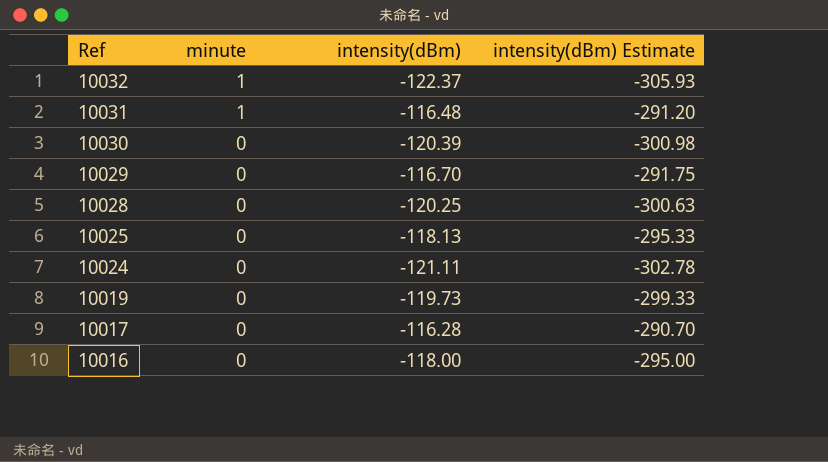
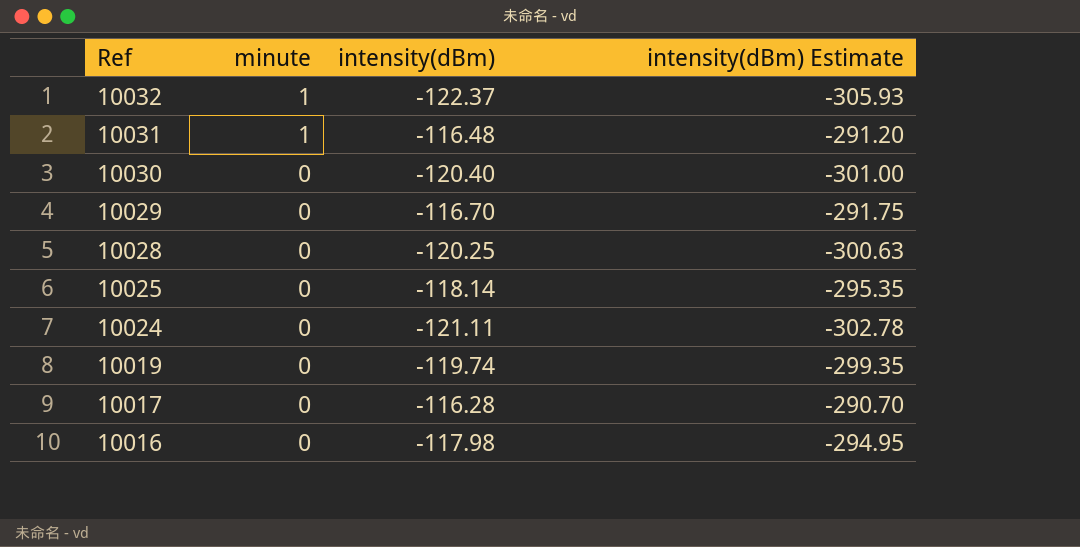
10030 | intensity(dBm): -120.39 -> -120.40
10030 | intensity(dBm) Estimate: -300.98 -> -301.00
10025 | intensity(dBm): -118.13 -> -118.14
10025 | intensity(dBm) Estimate: -295.33 -> -295.35
10019 | intensity(dBm): -119.73 -> -119.74
10019 | intensity(dBm) Estimate: -299.33 -> -299.35
10016 | intensity(dBm): -118.00 -> -117.98
10016 | intensity(dBm) Estimate: -295.00 -> -294.95

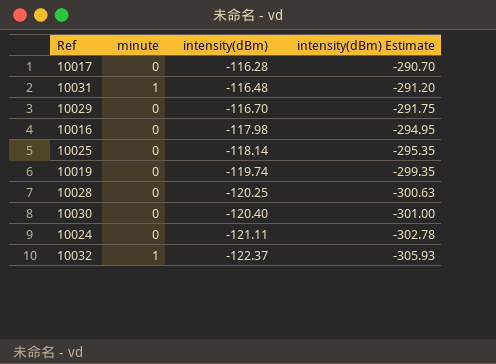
row order: Ref descending -> intensity(dBm) descending

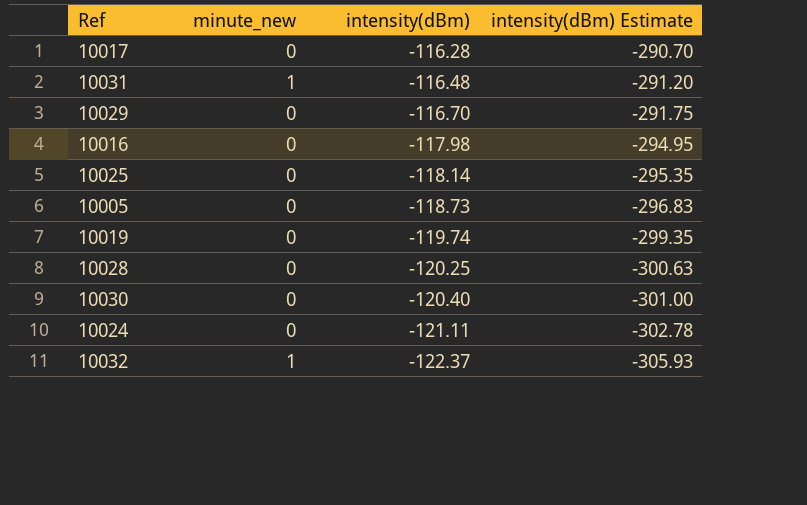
column name: minute -> minute_new
row 10005: none -> 0 | -118.73 | -296.83

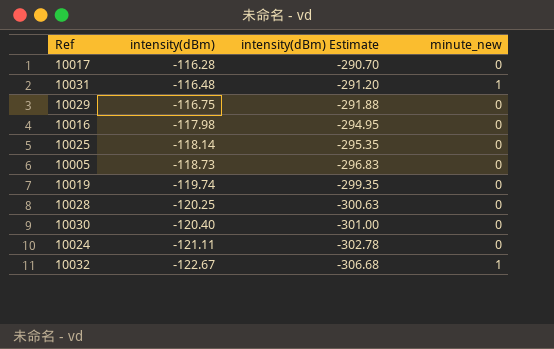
column minute_new | position: 2 -> 4
10029 | intensity(dBm): -116.70 -> -116.75
10029 | intensity(dBm) Estimate: -291.75 -> -291.88
10032 | intensity(dBm): -122.37 -> -122.67
10032 | intensity(dBm) Estimate: -305.93 -> -306.68

